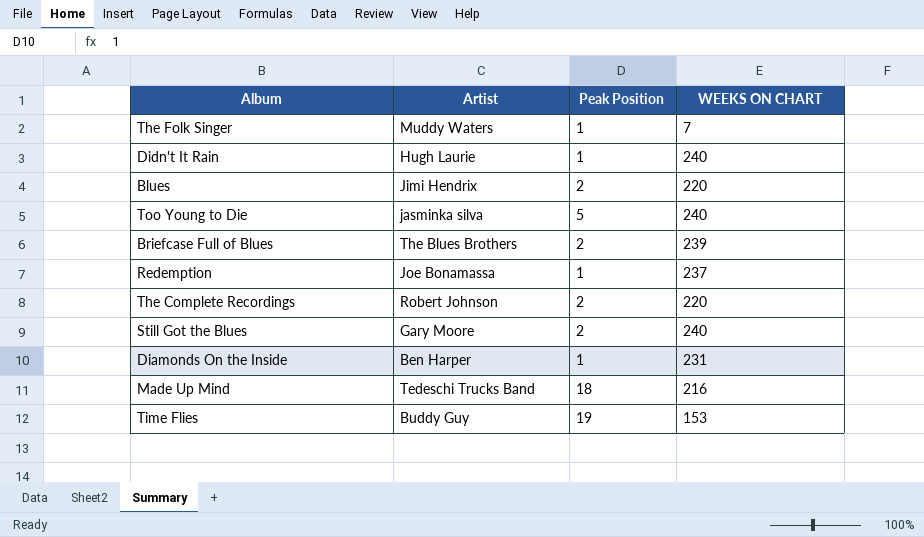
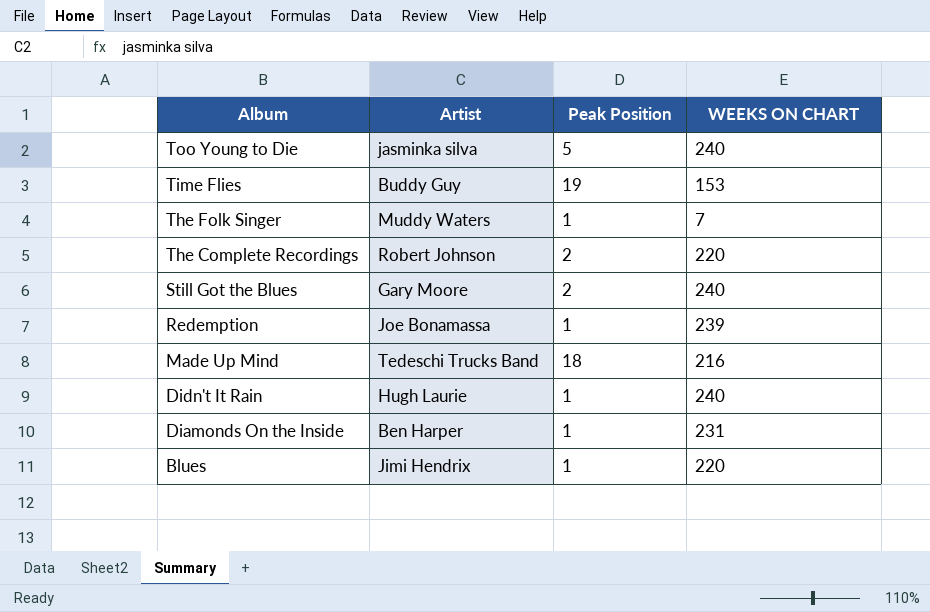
row order: none -> Album descending
row Briefcase Full of Blues: The Blues Brothers | 2 | 239 -> none
Redemption | WEEKS ON CHART: 237 -> 239
Blues | Peak Position: 2 -> 1

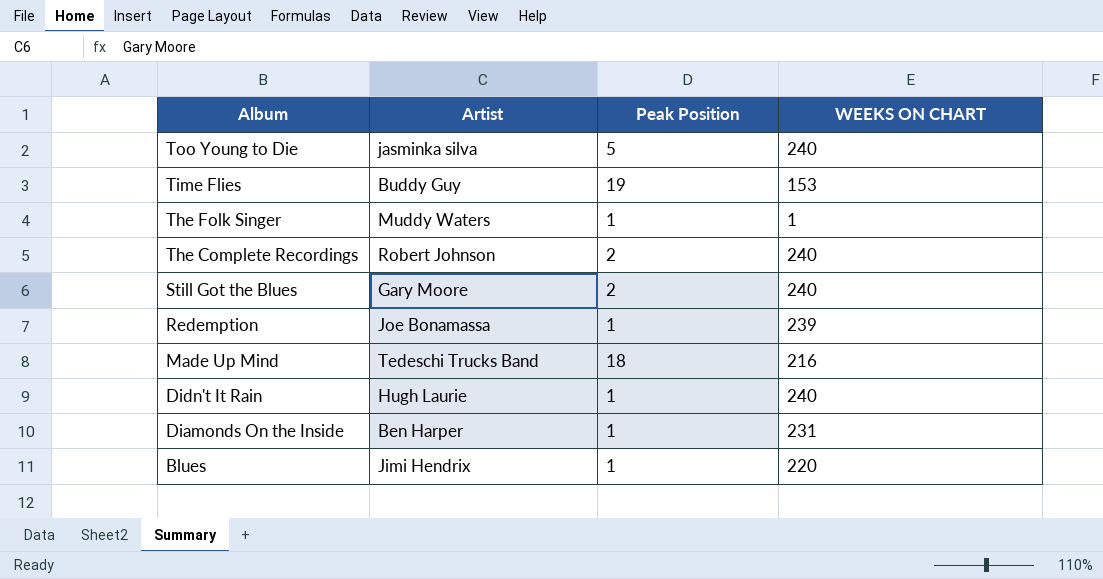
The Folk Singer | WEEKS ON CHART: 7 -> 1
The Complete Recordings | WEEKS ON CHART: 220 -> 240

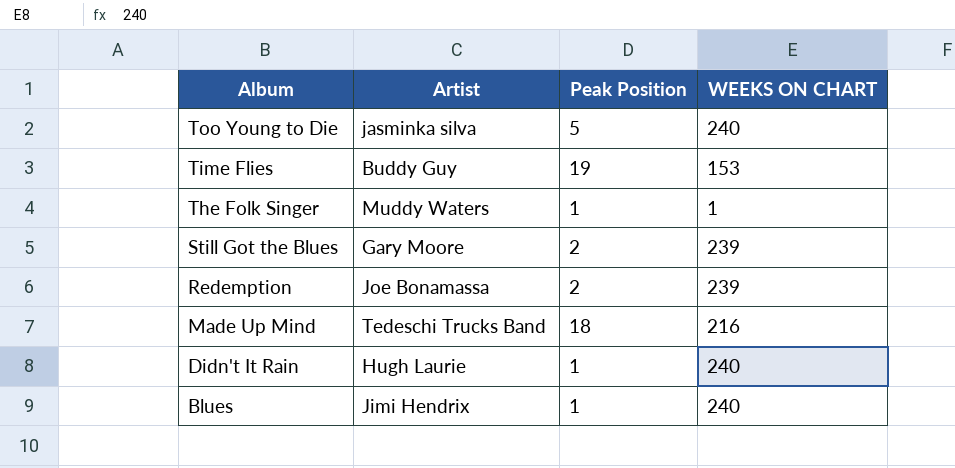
row The Complete Recordings: Robert Johnson | 2 | 240 -> none
row Diamonds On the Inside: Ben Harper | 1 | 231 -> none
Still Got the Blues | WEEKS ON CHART: 240 -> 239
Redemption | Peak Position: 1 -> 2
Blues | WEEKS ON CHART: 220 -> 240

